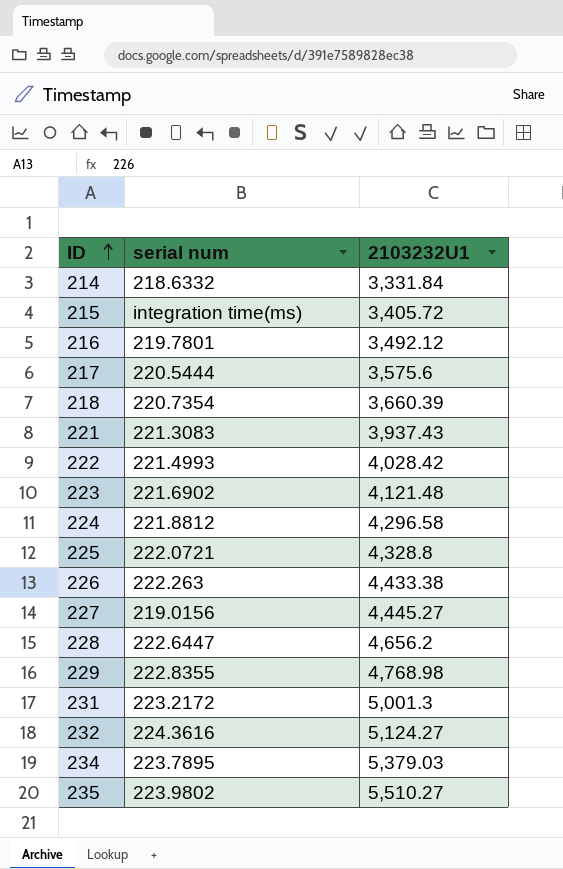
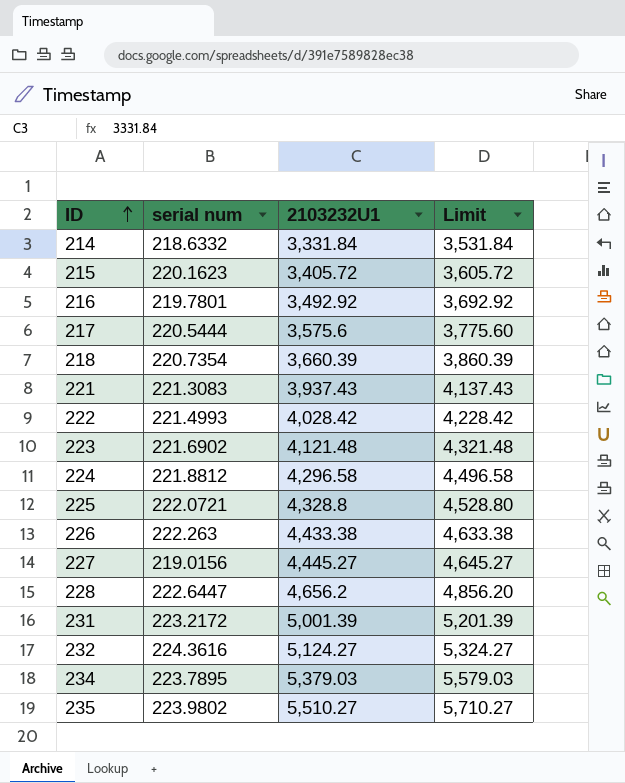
column Limit | formula: none -> [2103232U1] + 200
row 229: 222.8355 | 4,768.98 -> none
215 | serial num: integration time(ms) -> 220.1623
216 | 2103232U1: 3,492.12 -> 3,492.92
231 | 2103232U1: 5,001.3 -> 5,001.39

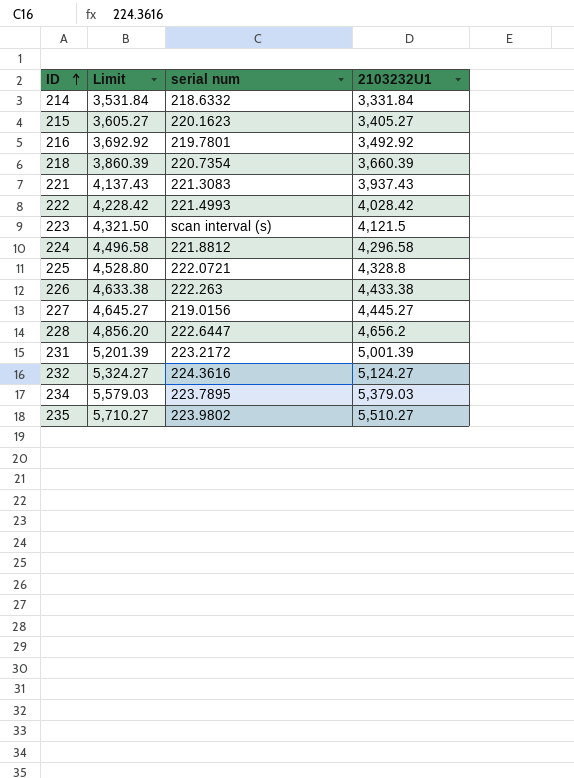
column Limit | position: 4 -> 2
row 217: 220.5444 | 3,575.6 | 3,775.60 -> none
215 | Limit: 3,605.72 -> 3,605.27
215 | 2103232U1: 3,405.72 -> 3,405.27
223 | Limit: 4,321.48 -> 4,321.50
223 | serial num: 221.6902 -> scan interval (s)
223 | 2103232U1: 4,121.48 -> 4,121.5

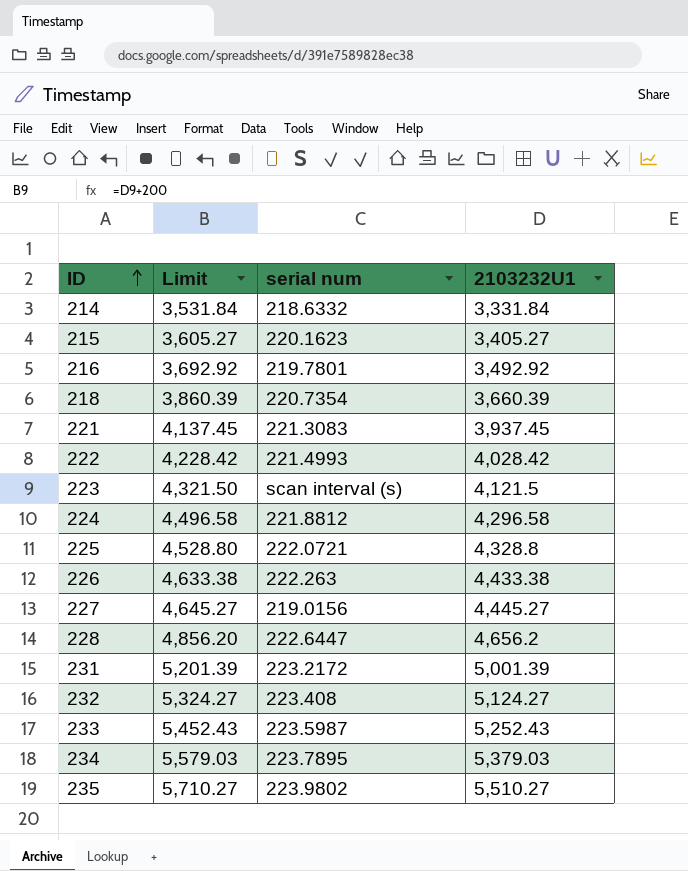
221 | Limit: 4,137.43 -> 4,137.45
221 | 2103232U1: 3,937.43 -> 3,937.45
232 | serial num: 224.3616 -> 223.408
row 233: none -> 5,452.43 | 223.5987 | 5,252.43

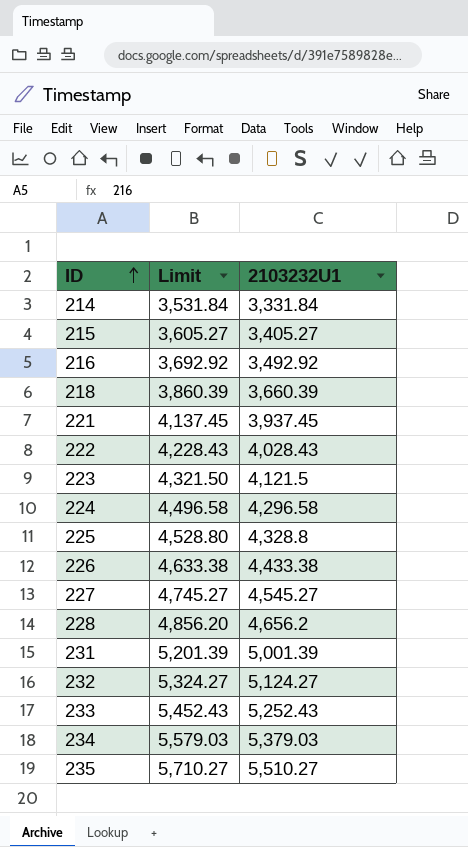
column serial num | position: 3 -> none
222 | Limit: 4,228.42 -> 4,228.43
222 | 2103232U1: 4,028.42 -> 4,028.43
227 | Limit: 4,645.27 -> 4,745.27
227 | 2103232U1: 4,445.27 -> 4,545.27

